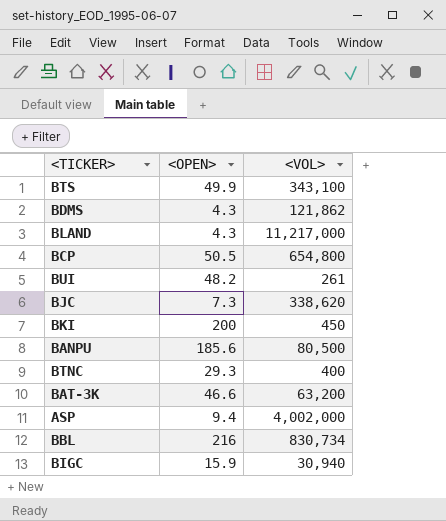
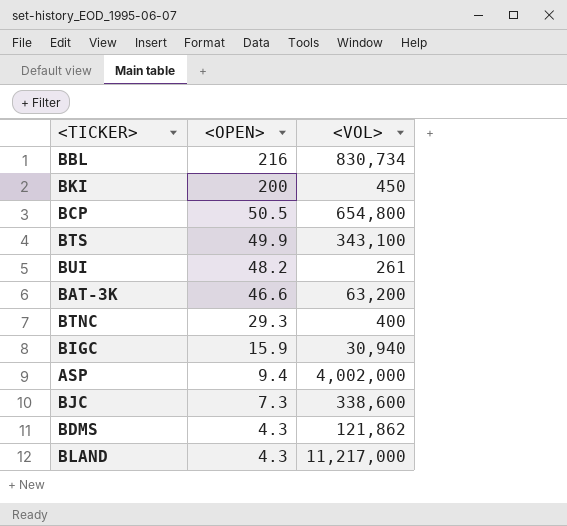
row order: none -> <OPEN> descending
row BANPU: 185.6 | 80,500 -> none
BJC | <VOL>: 338,620 -> 338,600

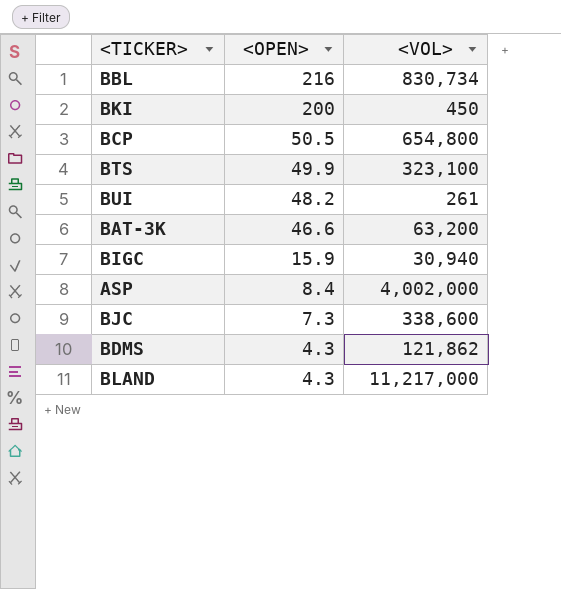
row BTNC: 29.3 | 400 -> none
BTS | <VOL>: 343,100 -> 323,100
ASP | <OPEN>: 9.4 -> 8.4

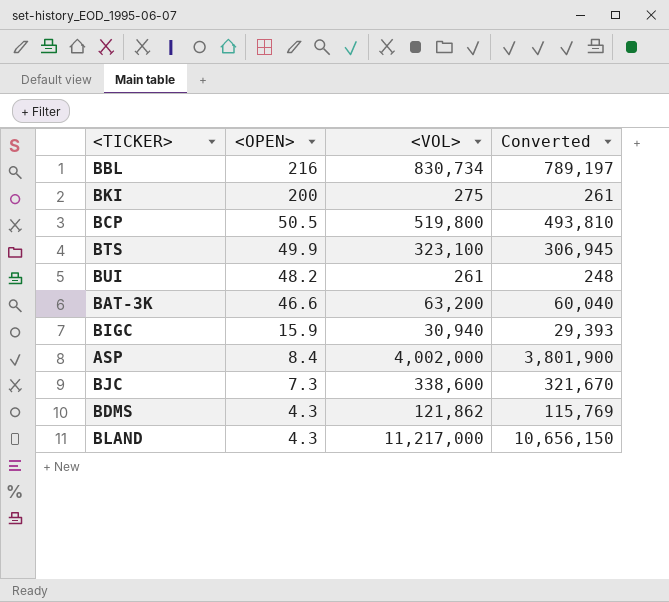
column Converted | formula: none -> [<VOL>] * 0.95
BKI | <VOL>: 450 -> 275
BCP | <VOL>: 654,800 -> 519,800

